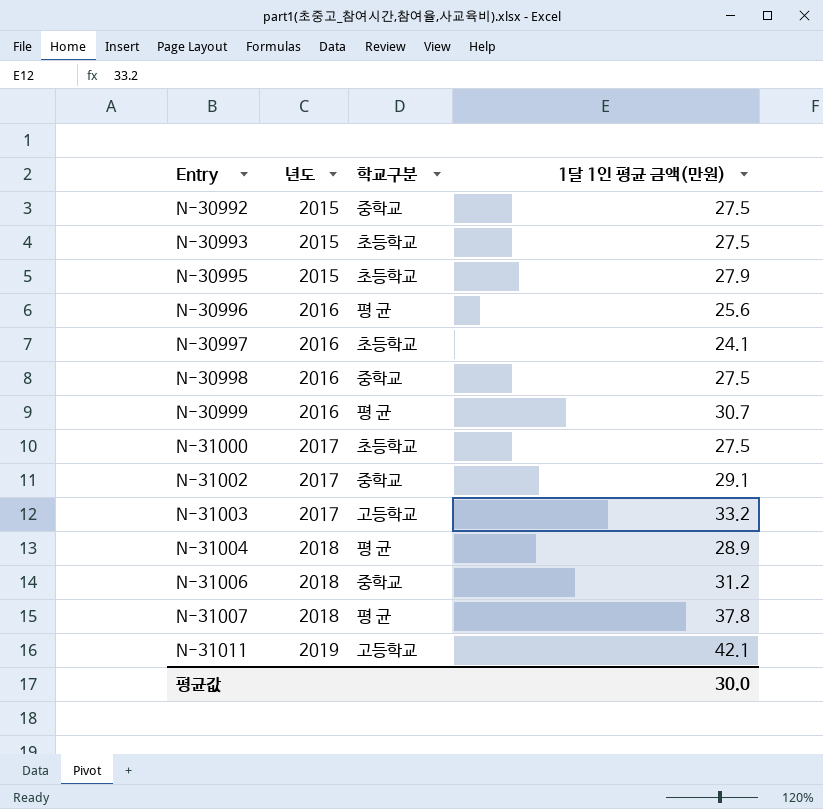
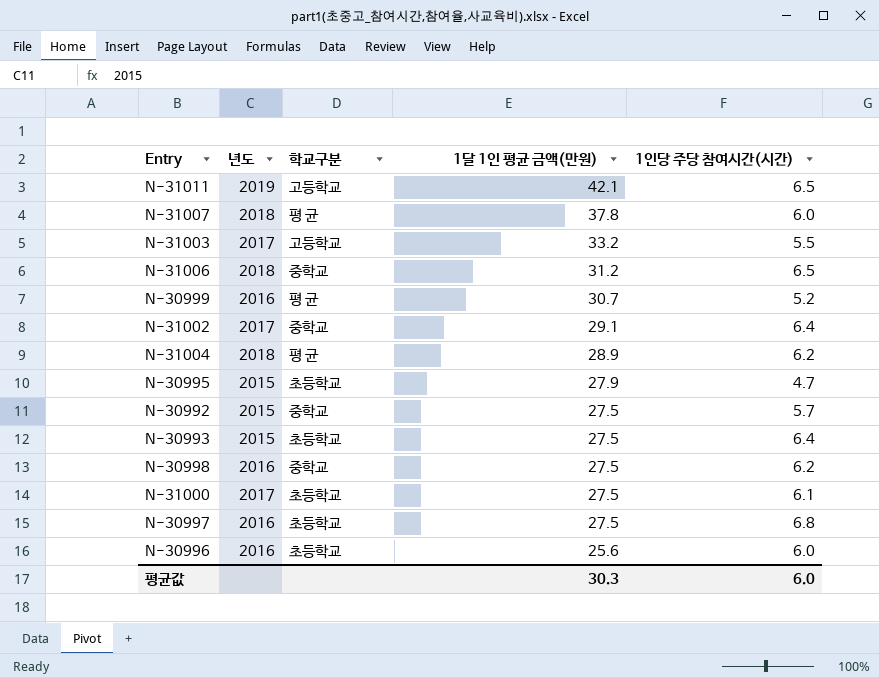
row order: Entry ascending -> 1달 1인 평균 금액(만원) descending
column 1인당 주당 참여시간(시간) | position: none -> 5
N-30997 | 1달 1인 평균 금액(만원): 24.1 -> 27.5
N-30996 | 학교구분: 평 균 -> 초등학교
평균값 | 1달 1인 평균 금액(만원): 30.0 -> 30.3

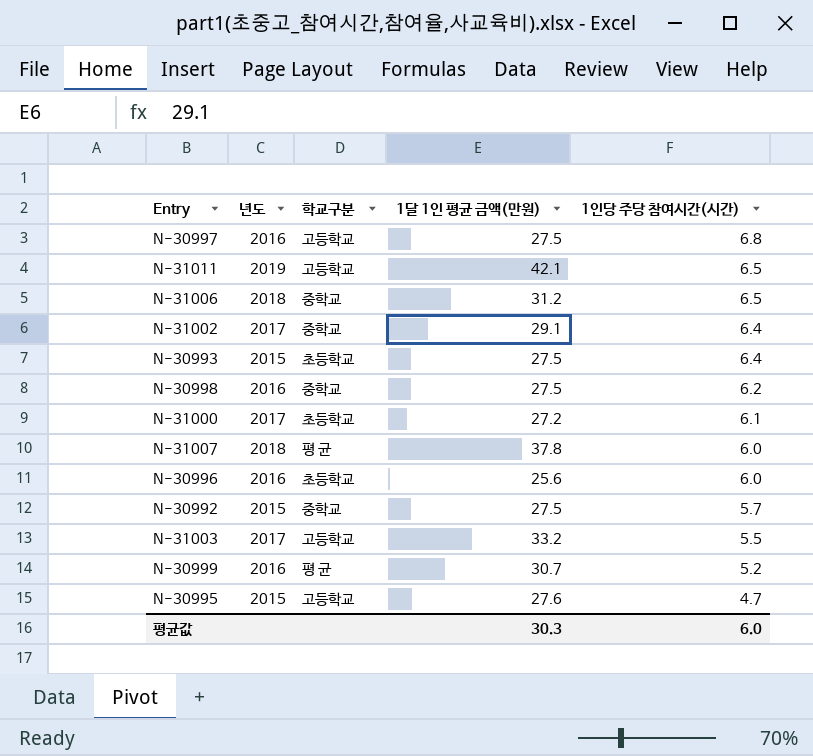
row order: 1달 1인 평균 금액(만원) descending -> 1인당 주당 참여시간(시간) descending
row N-31004: 2018 | 평 균 | 28.9 | 6.2 -> none
N-30997 | 학교구분: 초등학교 -> 고등학교
N-31000 | 1달 1인 평균 금액(만원): 27.5 -> 27.2
N-30995 | 학교구분: 초등학교 -> 고등학교
N-30995 | 1달 1인 평균 금액(만원): 27.9 -> 27.6

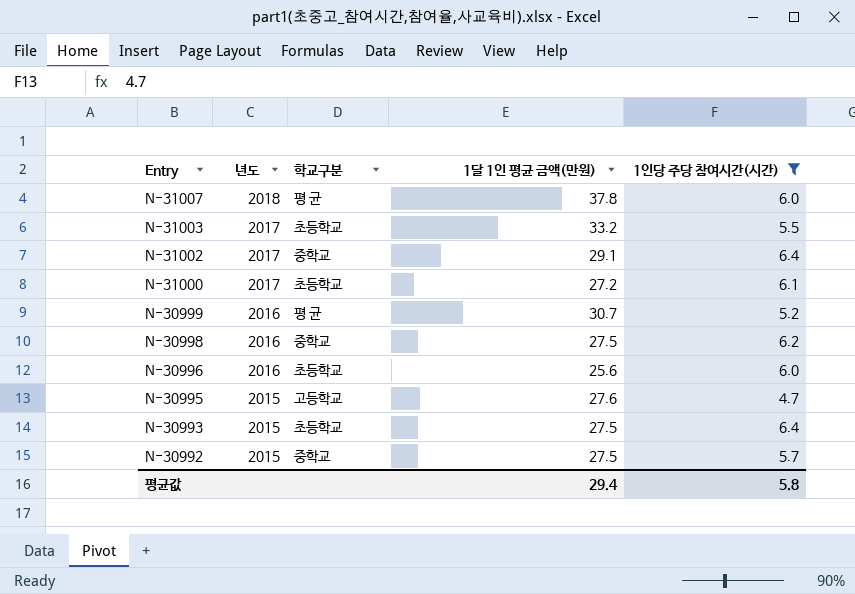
filter: none -> 1인당 주당 참여시간(시간) <= 6.4
row order: 1인당 주당 참여시간(시간) descending -> Entry descending
N-31003 | 학교구분: 고등학교 -> 초등학교
평균값 | 1달 1인 평균 금액(만원): 30.3 -> 29.4
평균값 | 1인당 주당 참여시간(시간): 6.0 -> 5.8

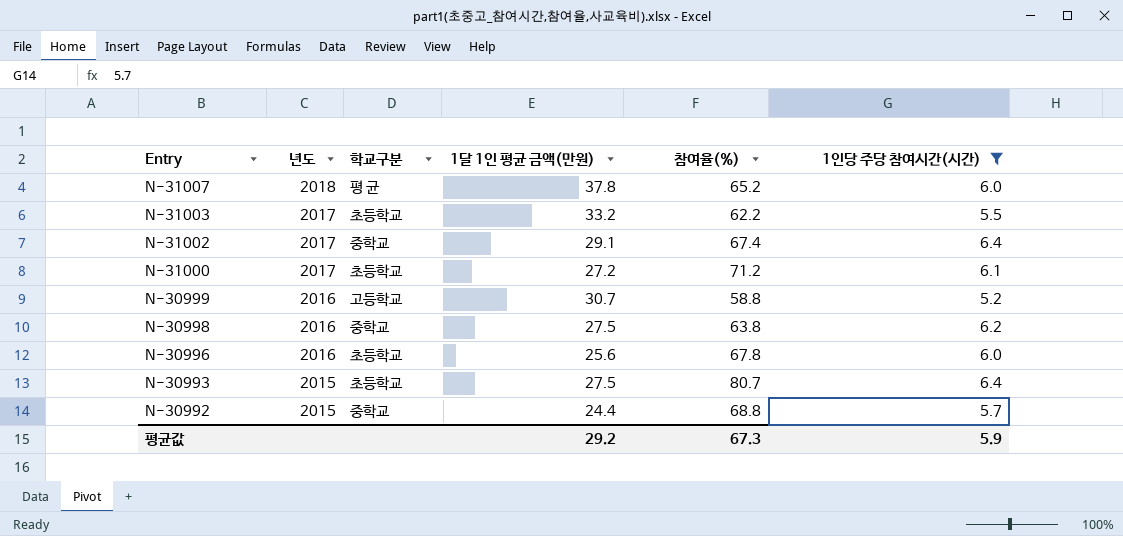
column 참여율(%) | position: none -> 5
row N-30995: 2015 | 고등학교 | 27.6 | 4.7 -> none
N-30999 | 학교구분: 평 균 -> 고등학교
N-30992 | 1달 1인 평균 금액(만원): 27.5 -> 24.4
평균값 | 1달 1인 평균 금액(만원): 29.4 -> 29.2
평균값 | 1인당 주당 참여시간(시간): 5.8 -> 5.9

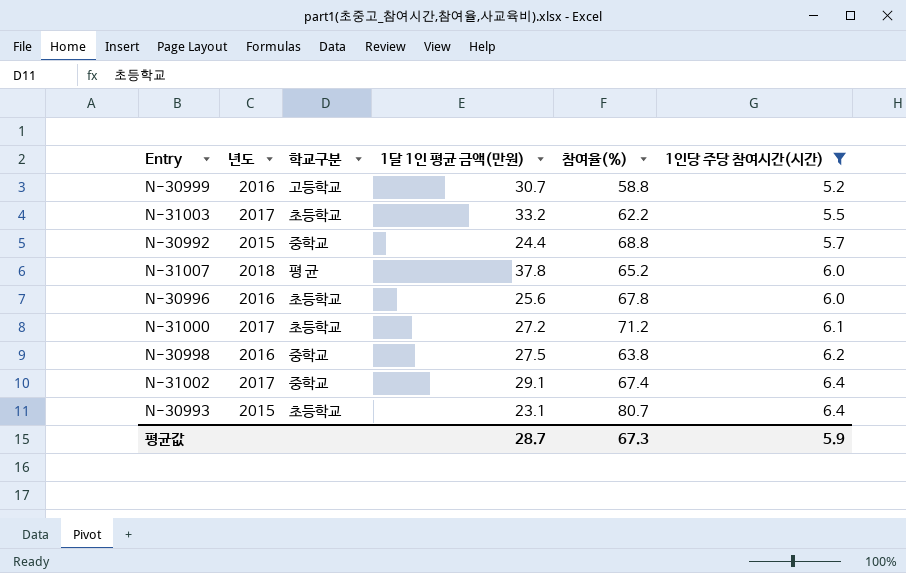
row order: Entry descending -> 1인당 주당 참여시간(시간) ascending
N-30993 | 1달 1인 평균 금액(만원): 27.5 -> 23.1
평균값 | 1달 1인 평균 금액(만원): 29.2 -> 28.7

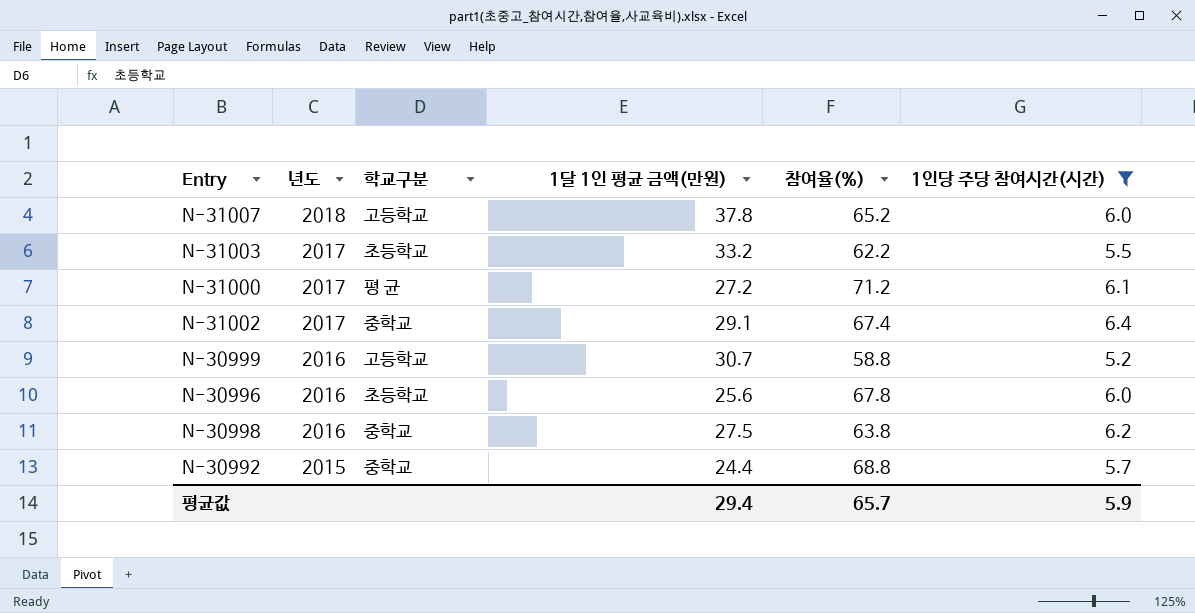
row order: 1인당 주당 참여시간(시간) ascending -> 년도 descending
row N-30993: 2015 | 초등학교 | 23.1 | 80.7 | 6.4 -> none
N-31007 | 학교구분: 평 균 -> 고등학교
N-31000 | 학교구분: 초등학교 -> 평 균
평균값 | 1달 1인 평균 금액(만원): 28.7 -> 29.4
평균값 | 참여율(%): 67.3 -> 65.7

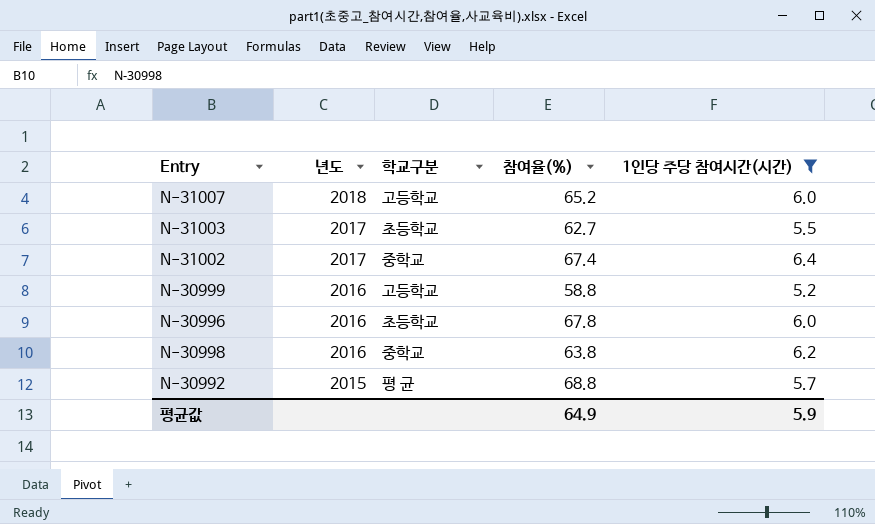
column 1달 1인 평균 금액(만원) | position: 4 -> none
row N-31000: 2017 | 평 균 | 27.2 | 71.2 | 6.1 -> none
N-31003 | 참여율(%): 62.2 -> 62.7
N-30992 | 학교구분: 중학교 -> 평 균
평균값 | 참여율(%): 65.7 -> 64.9

